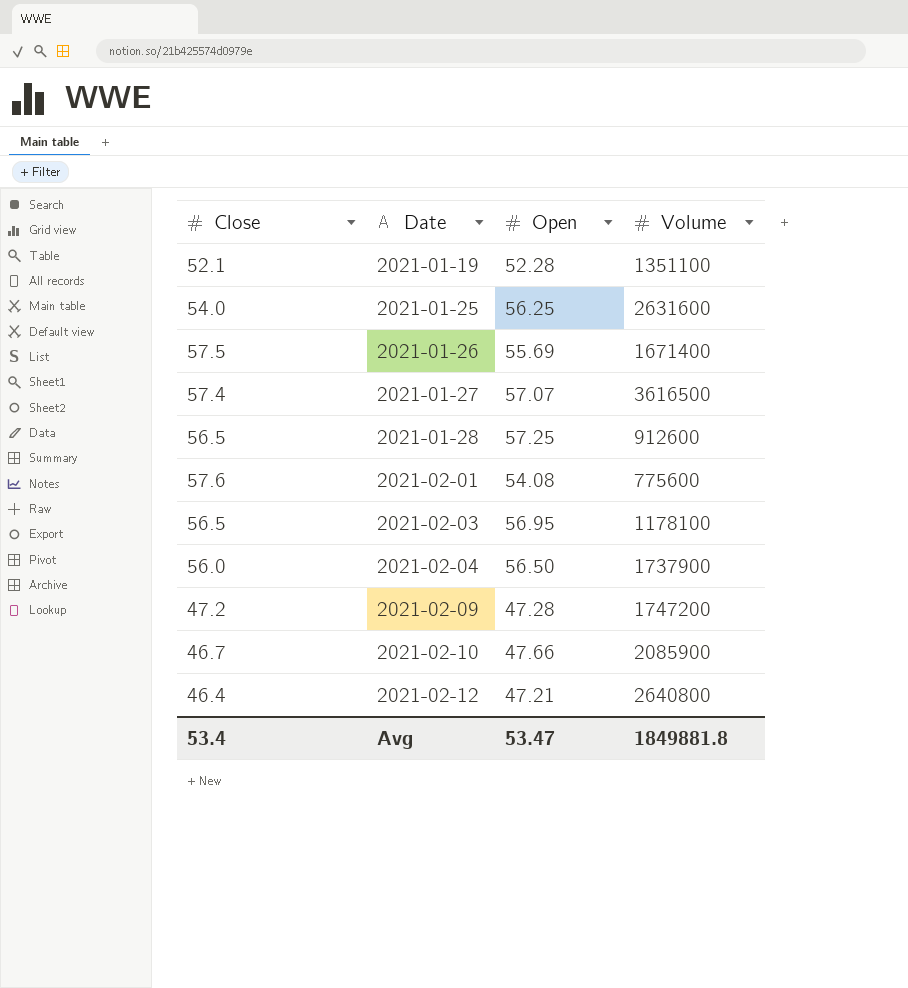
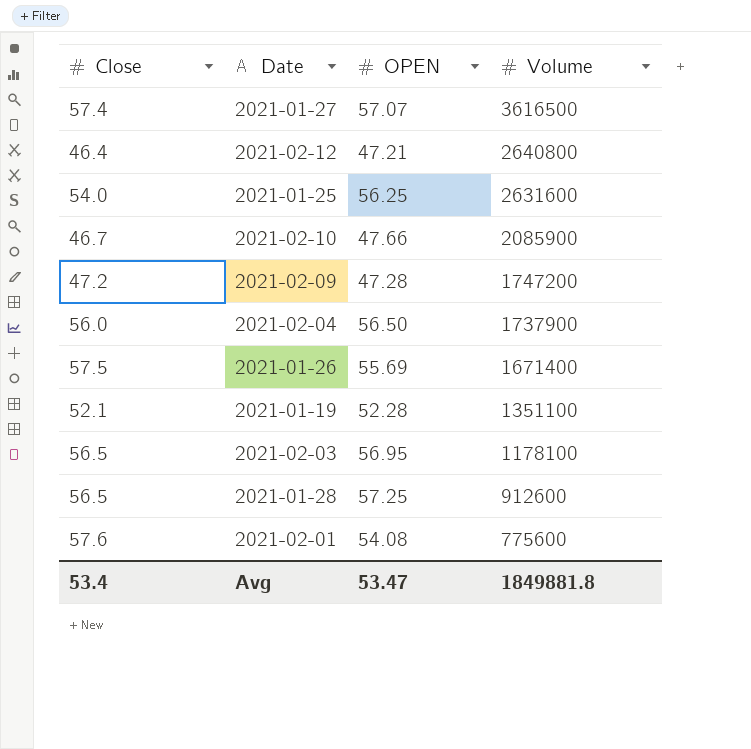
row order: Date ascending -> Volume descending
column name: Open -> OPEN

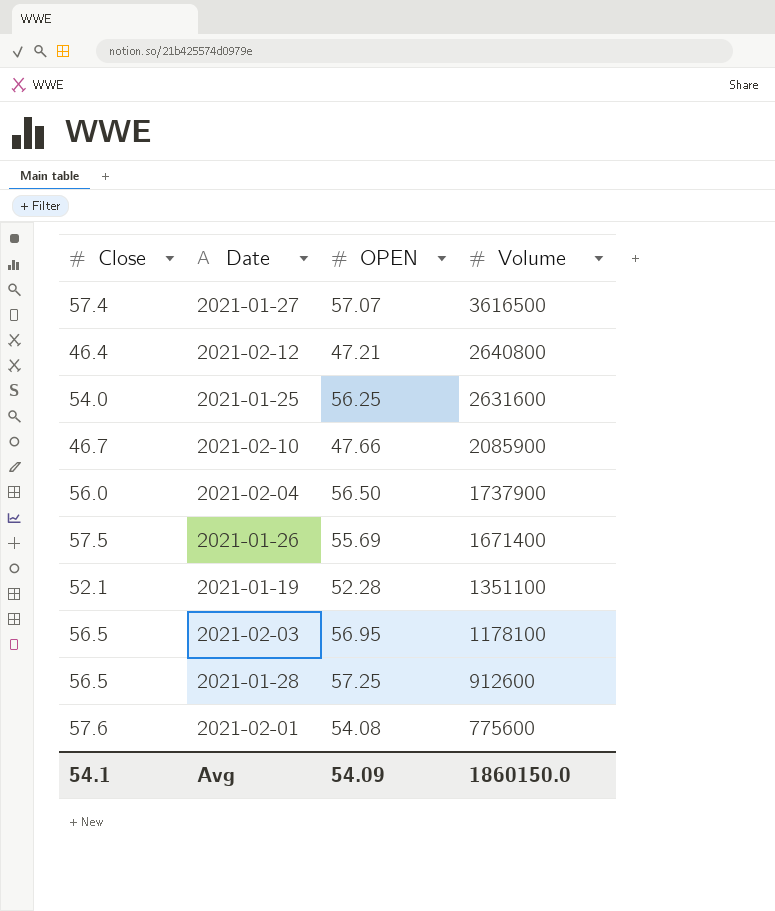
row 2021-02-09: 47.2 | 47.28 | 1747200 -> none
Avg | Close: 53.4 -> 54.1
Avg | OPEN: 53.47 -> 54.09
Avg | Volume: 1849881.8 -> 1860150.0

